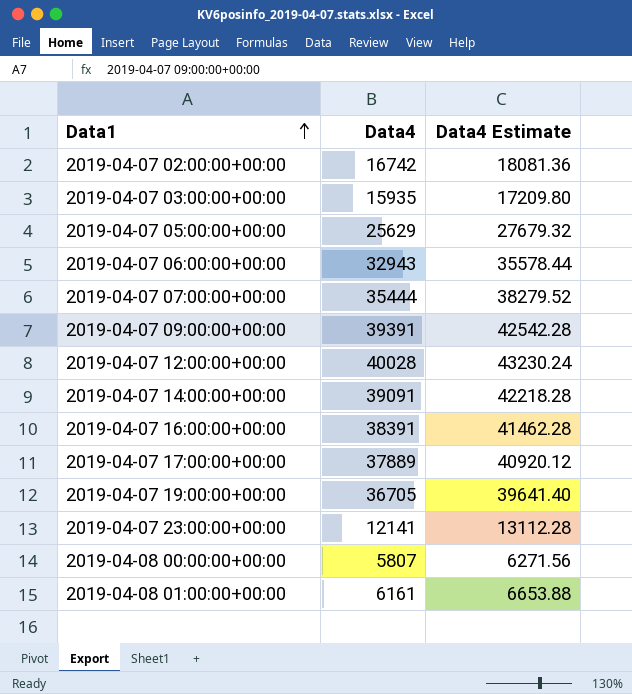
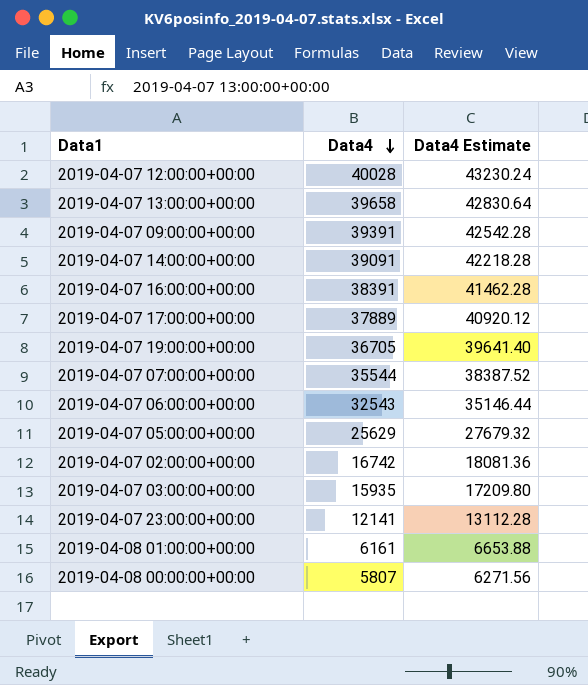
row order: Data1 ascending -> Data4 descending
row 2019-04-07 13:00:00+00:00: none -> 39658 | 42830.64
2019-04-07 07:00:00+00:00 | Data4: 35444 -> 35544
2019-04-07 07:00:00+00:00 | Data4 Estimate: 38279.52 -> 38387.52
2019-04-07 06:00:00+00:00 | Data4: 32943 -> 32543
2019-04-07 06:00:00+00:00 | Data4 Estimate: 35578.44 -> 35146.44

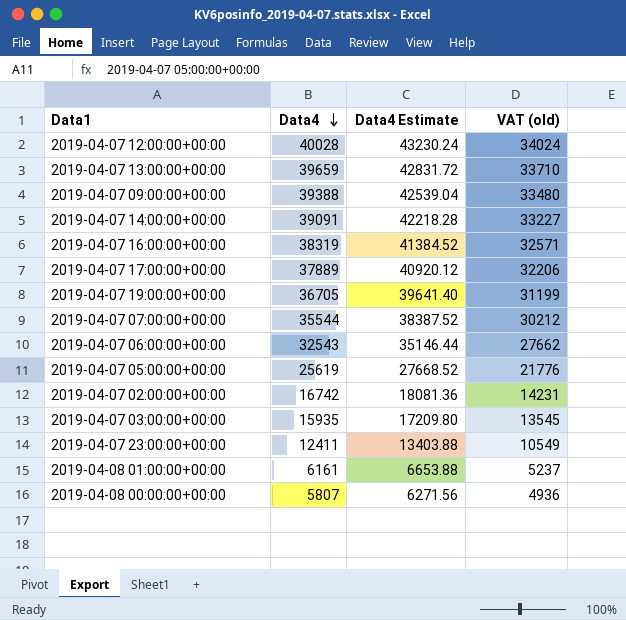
column VAT (old) | formula: none -> [Data4] * 0.85
2019-04-07 13:00:00+00:00 | Data4: 39658 -> 39659
2019-04-07 13:00:00+00:00 | Data4 Estimate: 42830.64 -> 42831.72
2019-04-07 09:00:00+00:00 | Data4: 39391 -> 39388
2019-04-07 09:00:00+00:00 | Data4 Estimate: 42542.28 -> 42539.04
2019-04-07 16:00:00+00:00 | Data4: 38391 -> 38319
2019-04-07 16:00:00+00:00 | Data4 Estimate: 41462.28 -> 41384.52
2019-04-07 05:00:00+00:00 | Data4: 25629 -> 25619
2019-04-07 05:00:00+00:00 | Data4 Estimate: 27679.32 -> 27668.52
2019-04-07 23:00:00+00:00 | Data4: 12141 -> 12411
2019-04-07 23:00:00+00:00 | Data4 Estimate: 13112.28 -> 13403.88

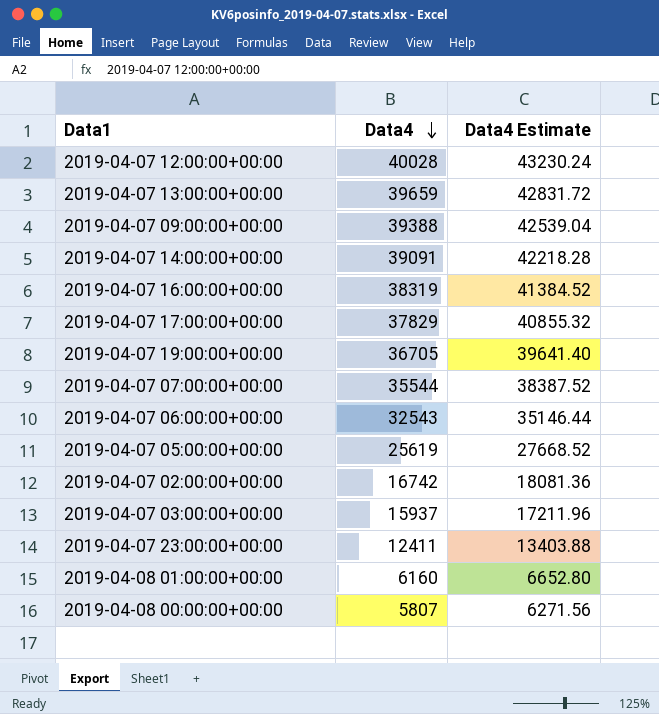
column VAT (old) | formula: [Data4] * 0.85 -> none
2019-04-07 17:00:00+00:00 | Data4: 37889 -> 37829
2019-04-07 17:00:00+00:00 | Data4 Estimate: 40920.12 -> 40855.32
2019-04-07 03:00:00+00:00 | Data4: 15935 -> 15937
2019-04-07 03:00:00+00:00 | Data4 Estimate: 17209.80 -> 17211.96
2019-04-08 01:00:00+00:00 | Data4: 6161 -> 6160
2019-04-08 01:00:00+00:00 | Data4 Estimate: 6653.88 -> 6652.80

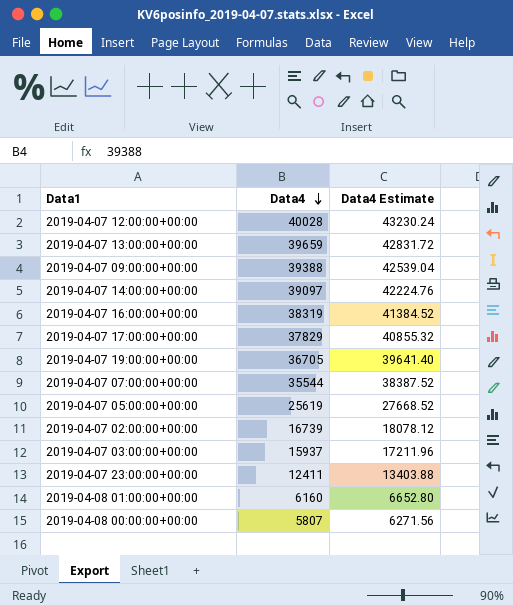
row 2019-04-07 06:00:00+00:00: 32543 | 35146.44 -> none
2019-04-07 14:00:00+00:00 | Data4: 39091 -> 39097
2019-04-07 14:00:00+00:00 | Data4 Estimate: 42218.28 -> 42224.76
2019-04-07 02:00:00+00:00 | Data4: 16742 -> 16739
2019-04-07 02:00:00+00:00 | Data4 Estimate: 18081.36 -> 18078.12

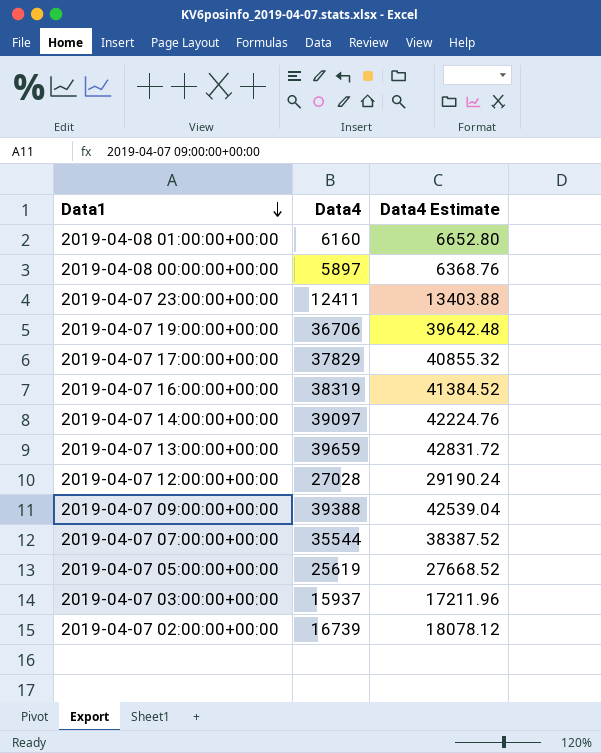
row order: Data4 descending -> Data1 descending
2019-04-08 00:00:00+00:00 | Data4: 5807 -> 5897
2019-04-08 00:00:00+00:00 | Data4 Estimate: 6271.56 -> 6368.76
2019-04-07 19:00:00+00:00 | Data4: 36705 -> 36706
2019-04-07 19:00:00+00:00 | Data4 Estimate: 39641.40 -> 39642.48
2019-04-07 12:00:00+00:00 | Data4: 40028 -> 27028
2019-04-07 12:00:00+00:00 | Data4 Estimate: 43230.24 -> 29190.24

